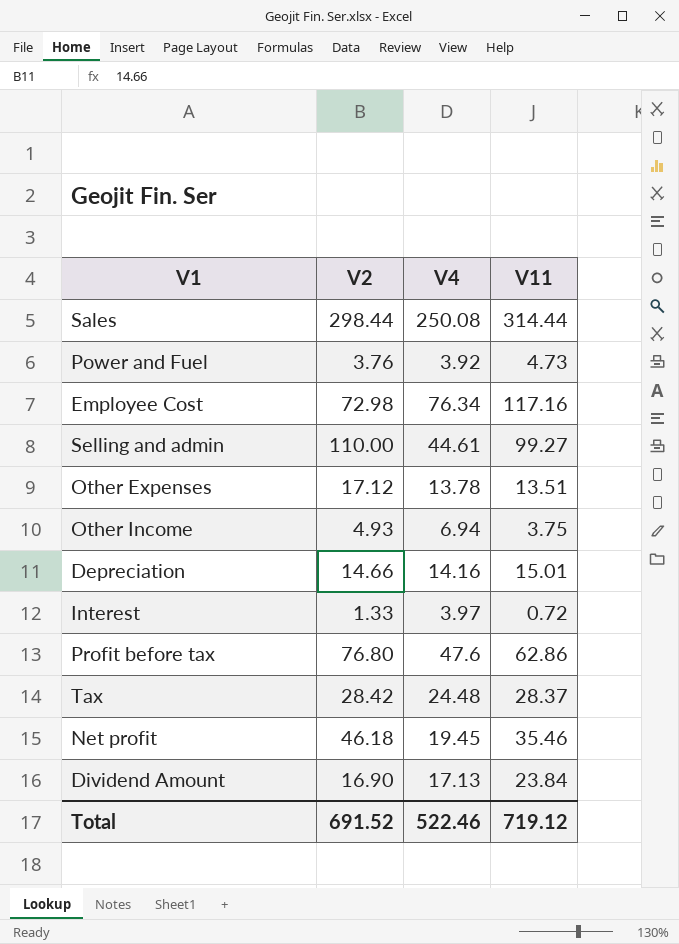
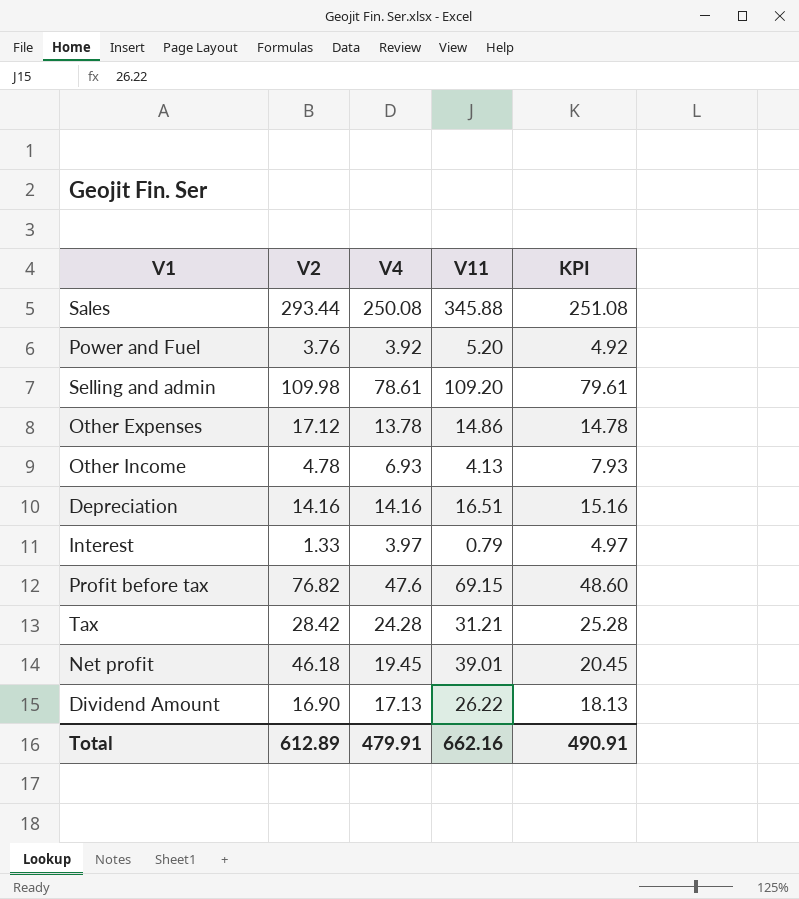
column KPI | formula: none -> [V4] + 1
row Employee Cost: 72.98 | 76.34 | 117.16 -> none
Sales | V2: 298.44 -> 293.44
Sales | V11: 314.44 -> 345.88
Power and Fuel | V11: 4.73 -> 5.20
Selling and admin | V2: 110.00 -> 109.98
Selling and admin | V4: 44.61 -> 78.61
Selling and admin | V11: 99.27 -> 109.20
Other Expenses | V11: 13.51 -> 14.86
Other Income | V2: 4.93 -> 4.78
Other Income | V4: 6.94 -> 6.93
Other Income | V11: 3.75 -> 4.13
Depreciation | V2: 14.66 -> 14.16
Depreciation | V11: 15.01 -> 16.51
Interest | V11: 0.72 -> 0.79
Profit before tax | V2: 76.80 -> 76.82
Profit before tax | V11: 62.86 -> 69.15
Tax | V4: 24.48 -> 24.28
Tax | V11: 28.37 -> 31.21
Net profit | V11: 35.46 -> 39.01
Dividend Amount | V11: 23.84 -> 26.22
Total | V2: 691.52 -> 612.89
Total | V4: 522.46 -> 479.91
Total | V11: 719.12 -> 662.16

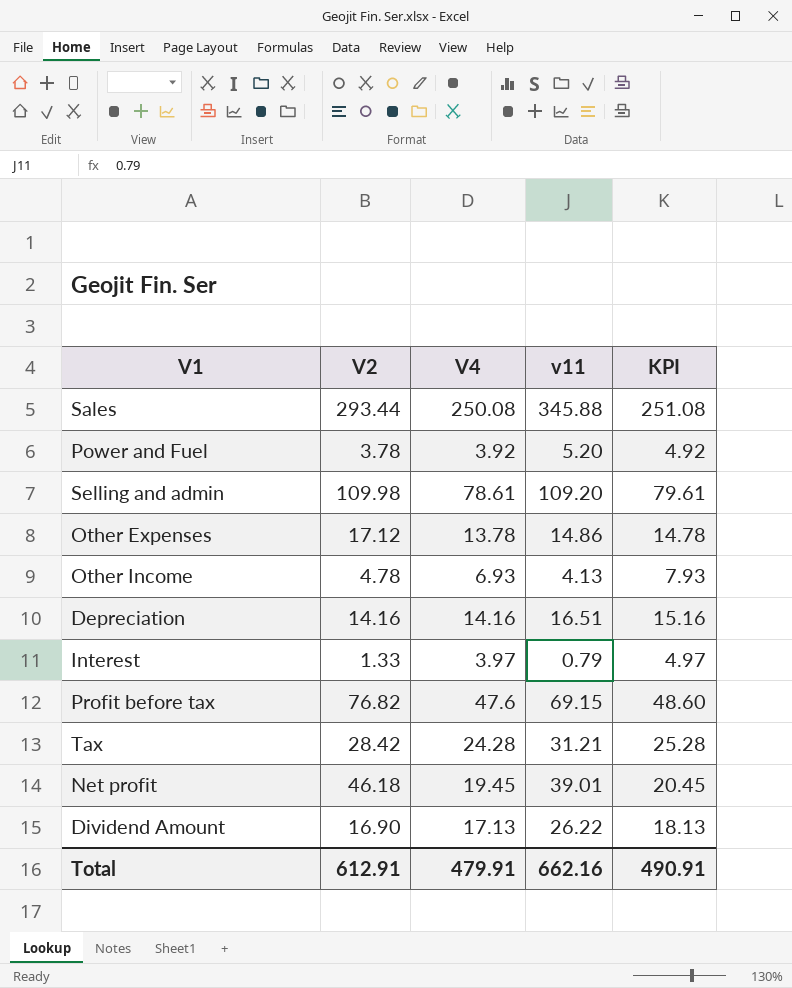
column name: V11 -> v11
Power and Fuel | V2: 3.76 -> 3.78
Total | V2: 612.89 -> 612.91

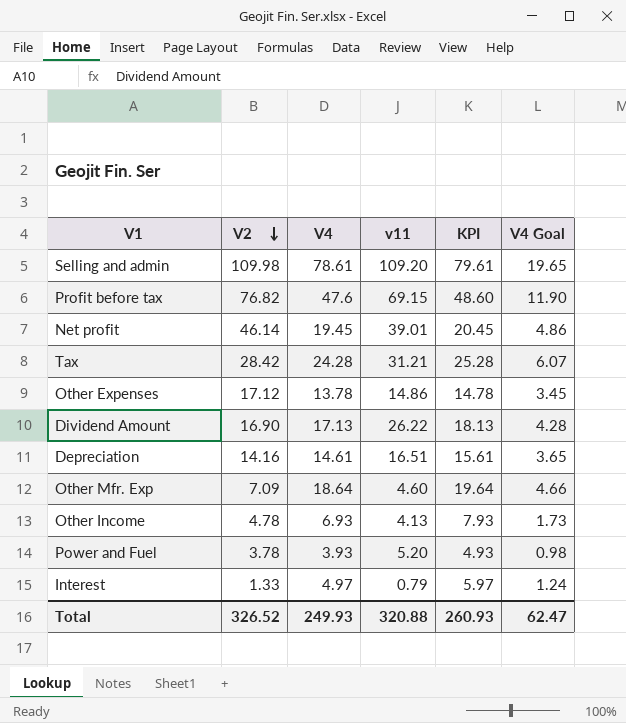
row order: none -> V2 descending
column V4 Goal | formula: none -> [V4] * 0.25
row Sales: 293.44 | 250.08 | 345.88 | 251.08 -> none
Net profit | V2: 46.18 -> 46.14
Depreciation | V4: 14.16 -> 14.61
Depreciation | KPI: 15.16 -> 15.61
row Other Mfr. Exp: none -> 7.09 | 18.64 | 4.60 | 19.64 | 4.66
Power and Fuel | V4: 3.92 -> 3.93
Power and Fuel | KPI: 4.92 -> 4.93
Interest | V4: 3.97 -> 4.97
Interest | KPI: 4.97 -> 5.97
Total | V2: 612.91 -> 326.52
Total | V4: 479.91 -> 249.93
Total | v11: 662.16 -> 320.88
Total | KPI: 490.91 -> 260.93

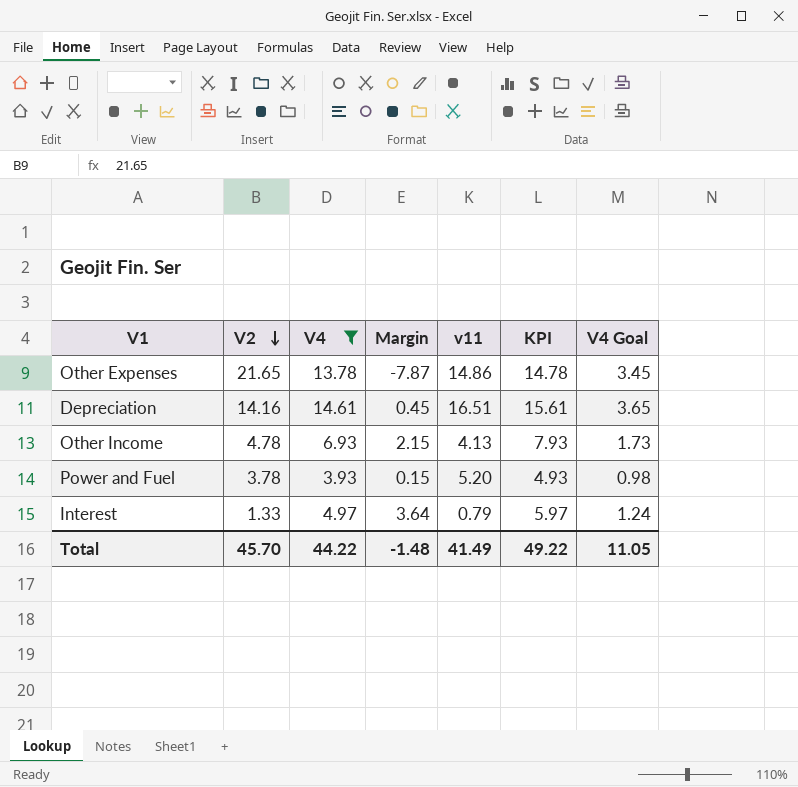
filter: none -> V4 <= 14.61
column Margin | formula: none -> [V4] - [V2]
Other Expenses | V2: 17.12 -> 21.65
Total | V2: 326.52 -> 45.70
Total | V4: 249.93 -> 44.22
Total | v11: 320.88 -> 41.49
Total | KPI: 260.93 -> 49.22
Total | V4 Goal: 62.47 -> 11.05

